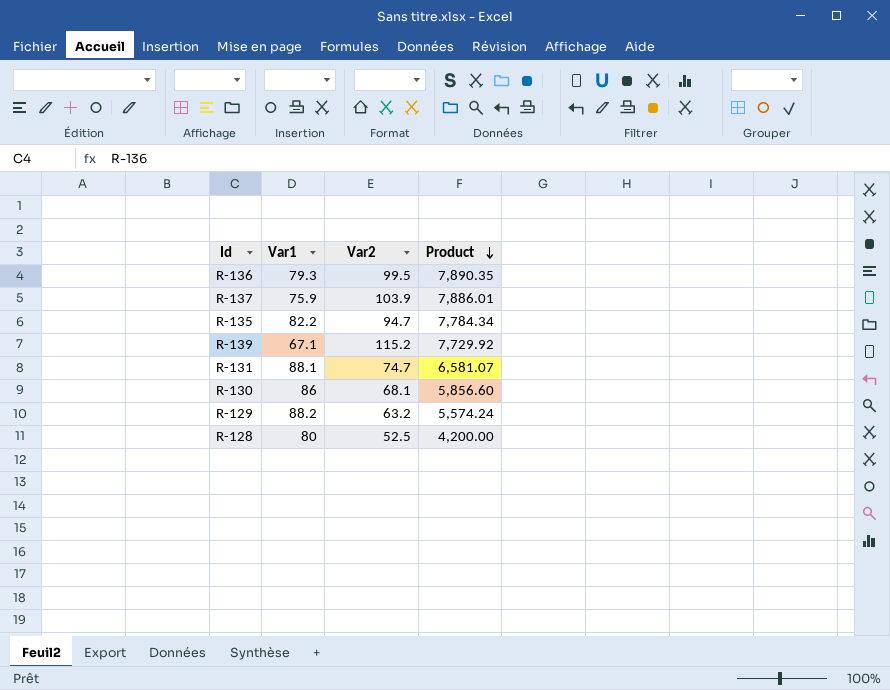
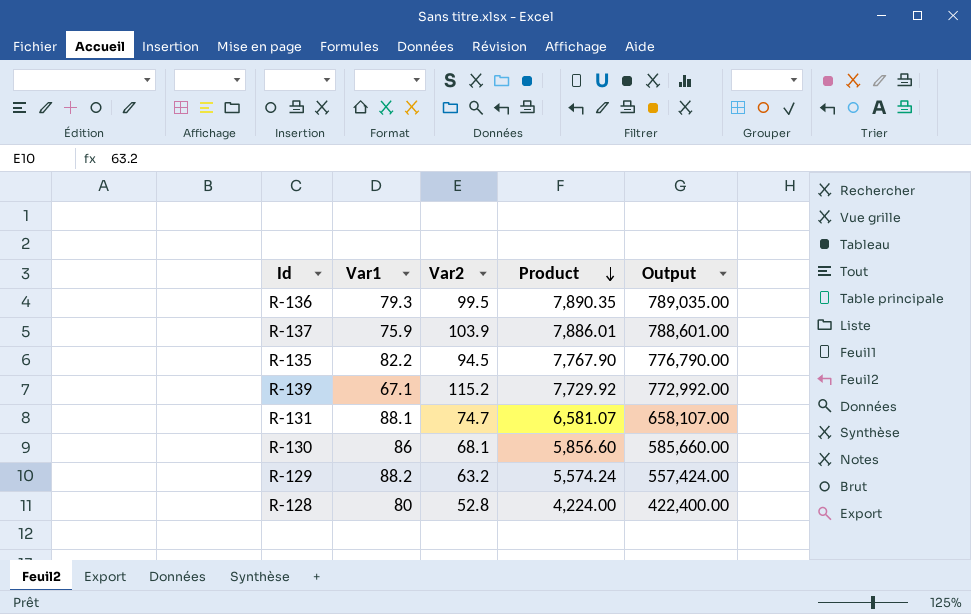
column Output | formula: none -> [Product] * 100
R-135 | Var2: 94.7 -> 94.5
R-135 | Product: 7,784.34 -> 7,767.90
R-128 | Var2: 52.5 -> 52.8
R-128 | Product: 4,200.00 -> 4,224.00

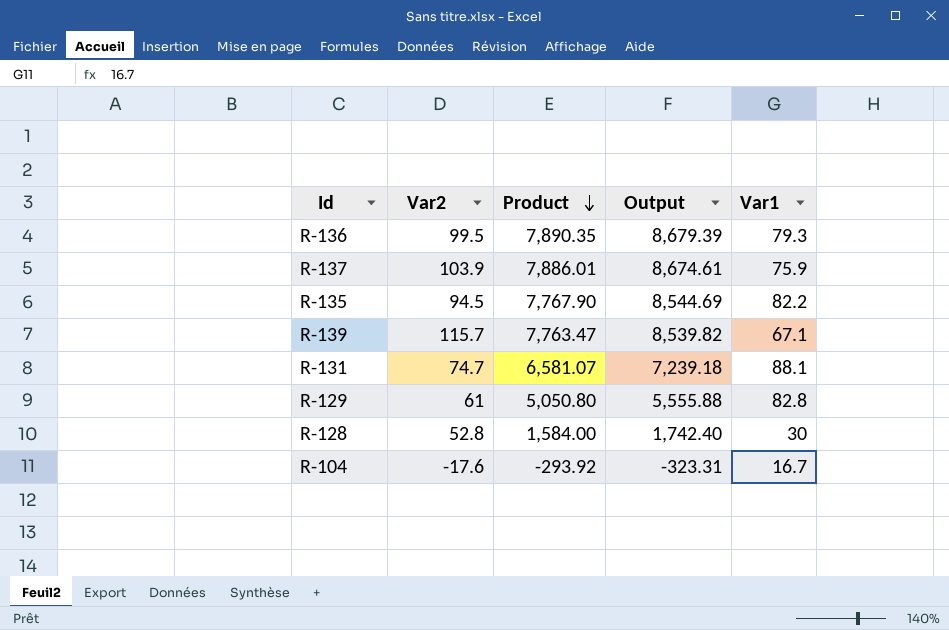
column Output | formula: [Product] * 100 -> [Product] * 1.1
column Var1 | position: 2 -> 5
row R-130: 86 | 68.1 | 5,856.60 | 585,660.00 -> none
R-139 | Var2: 115.2 -> 115.7
R-139 | Product: 7,729.92 -> 7,763.47
R-129 | Var2: 63.2 -> 61
R-129 | Product: 5,574.24 -> 5,050.80
R-129 | Var1: 88.2 -> 82.8
R-128 | Product: 4,224.00 -> 1,584.00
R-128 | Var1: 80 -> 30
row R-104: none -> -17.6 | -293.92 | -323.31 | 16.7

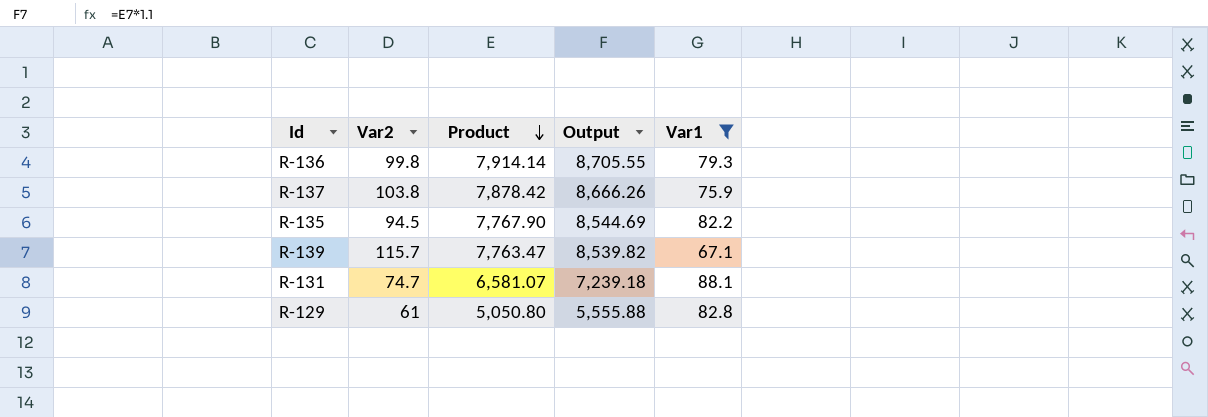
filter: none -> Var1 >= 67.1
R-136 | Var2: 99.5 -> 99.8
R-136 | Product: 7,890.35 -> 7,914.14
R-136 | Output: 8,679.39 -> 8,705.55
R-137 | Var2: 103.9 -> 103.8
R-137 | Product: 7,886.01 -> 7,878.42
R-137 | Output: 8,674.61 -> 8,666.26

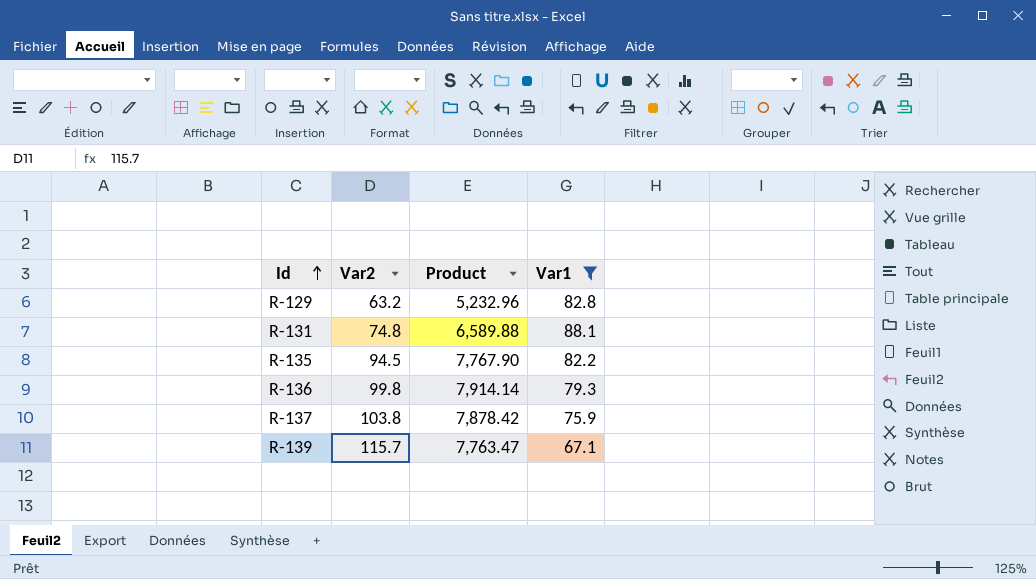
row order: Product descending -> Id ascending
column Output | formula: [Product] * 1.1 -> none
R-129 | Var2: 61 -> 63.2
R-129 | Product: 5,050.80 -> 5,232.96
R-131 | Var2: 74.7 -> 74.8
R-131 | Product: 6,581.07 -> 6,589.88

